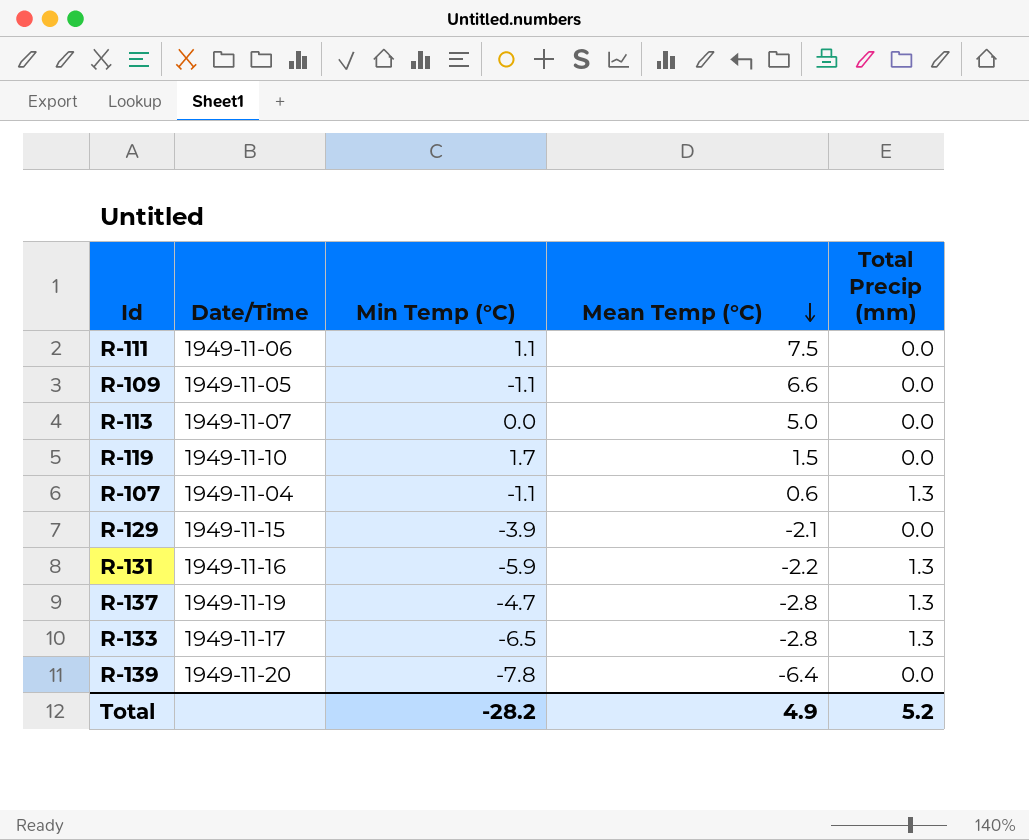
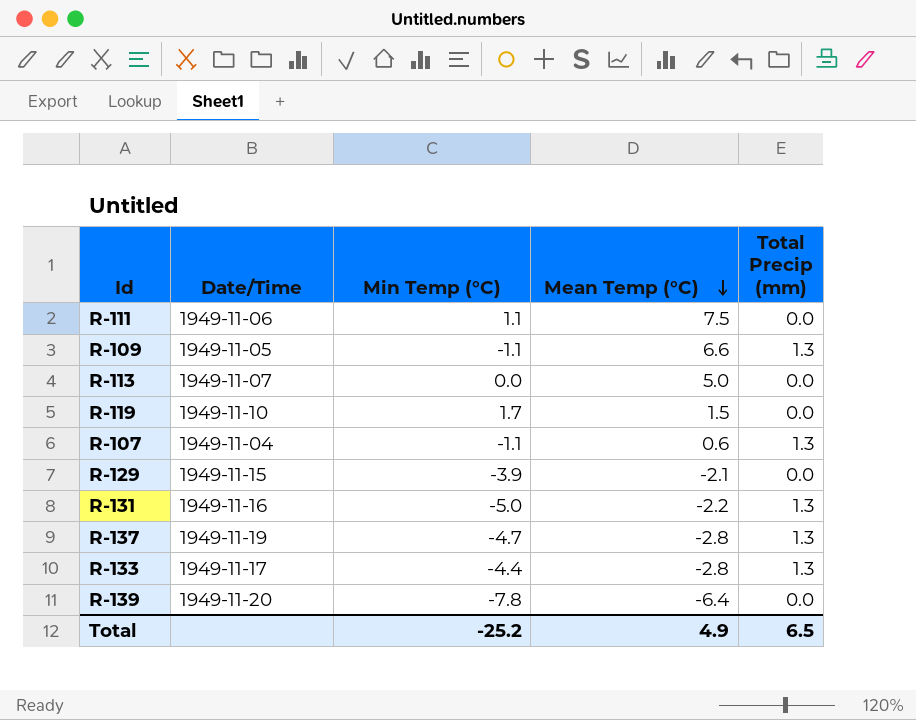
R-109 | Total Precip (mm): 0.0 -> 1.3
R-131 | Min Temp (°C): -5.9 -> -5.0
R-133 | Min Temp (°C): -6.5 -> -4.4
Total | Min Temp (°C): -28.2 -> -25.2
Total | Total Precip (mm): 5.2 -> 6.5

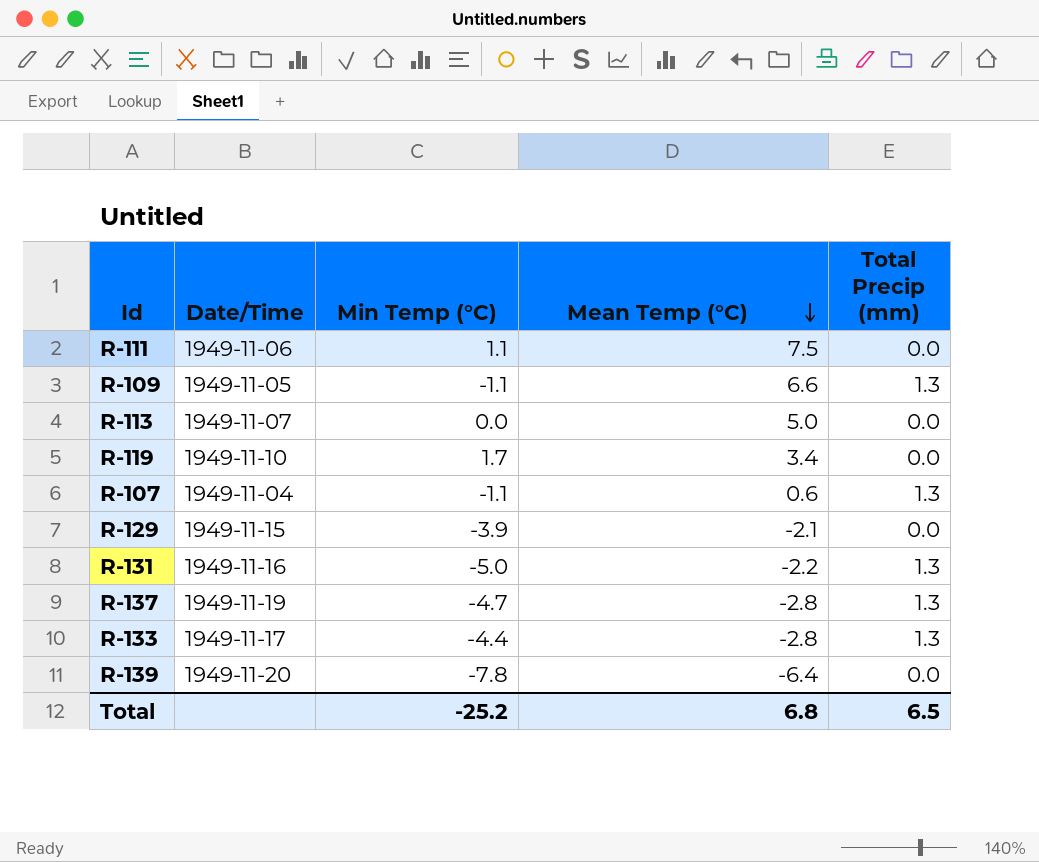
R-119 | Mean Temp (°C): 1.5 -> 3.4
Total | Mean Temp (°C): 4.9 -> 6.8

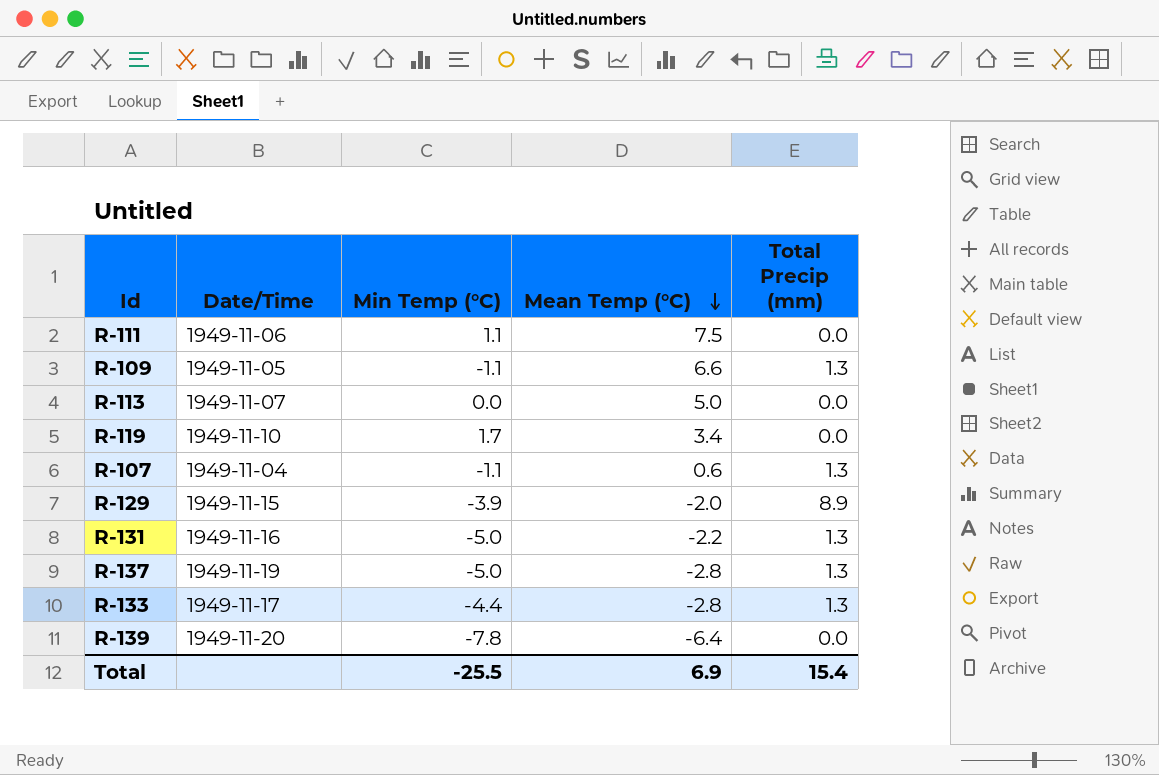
R-129 | Mean Temp (°C): -2.1 -> -2.0
R-129 | Total Precip (mm): 0.0 -> 8.9
R-137 | Min Temp (°C): -4.7 -> -5.0
Total | Min Temp (°C): -25.2 -> -25.5
Total | Mean Temp (°C): 6.8 -> 6.9
Total | Total Precip (mm): 6.5 -> 15.4

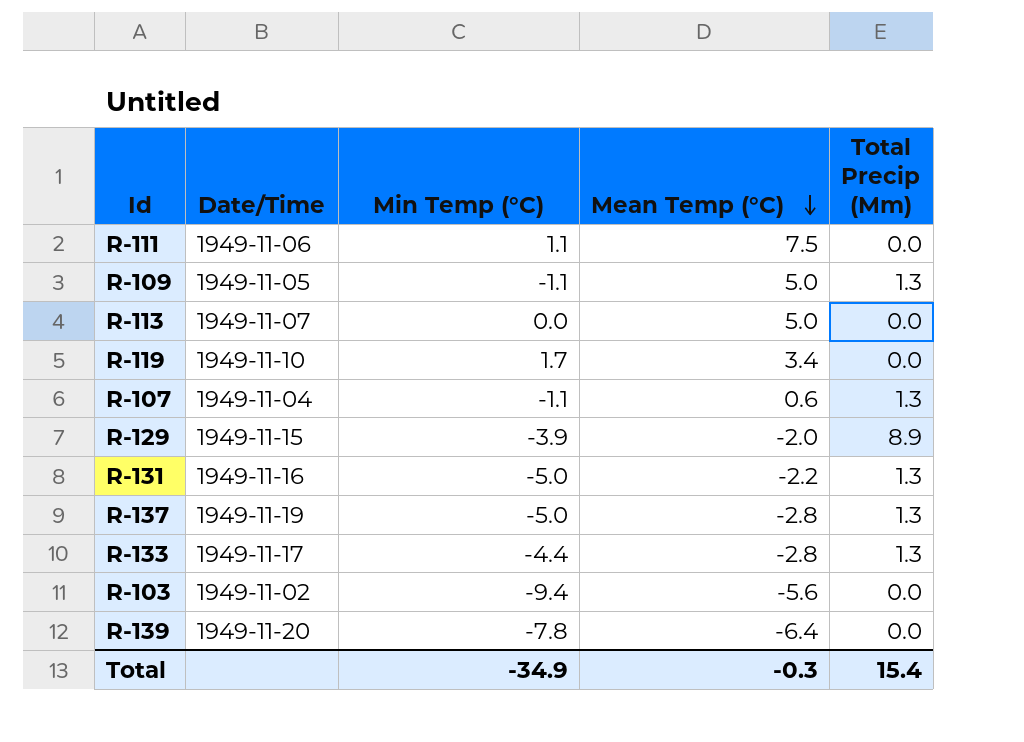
column name: Total Precip (mm) -> Total Precip (Mm)
R-109 | Mean Temp (°C): 6.6 -> 5.0
row R-103: none -> 1949-11-02 | -9.4 | -5.6 | 0.0
Total | Min Temp (°C): -25.5 -> -34.9
Total | Mean Temp (°C): 6.9 -> -0.3

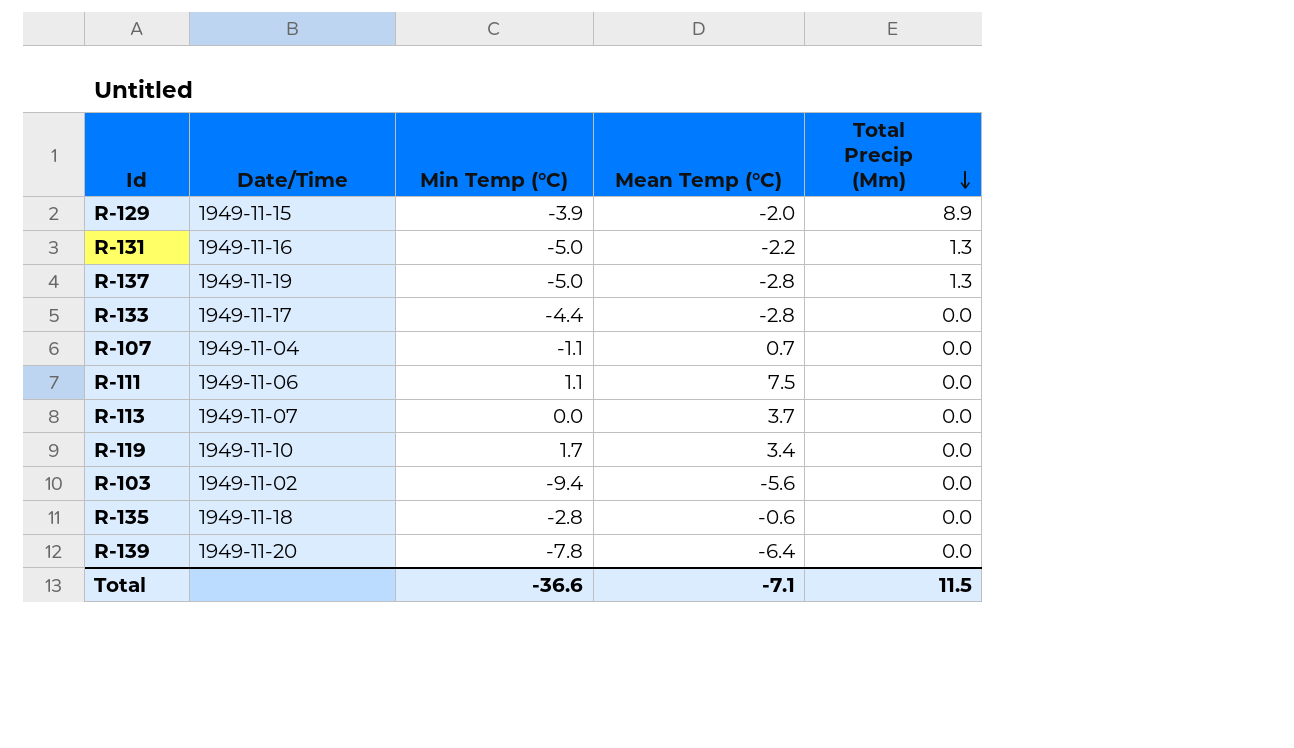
row order: Mean Temp (°C) descending -> Total Precip (Mm) descending
row R-109: 1949-11-05 | -1.1 | 5.0 | 1.3 -> none
R-133 | Total Precip (Mm): 1.3 -> 0.0
R-107 | Mean Temp (°C): 0.6 -> 0.7
R-107 | Total Precip (Mm): 1.3 -> 0.0
R-113 | Mean Temp (°C): 5.0 -> 3.7
row R-135: none -> 1949-11-18 | -2.8 | -0.6 | 0.0
Total | Min Temp (°C): -34.9 -> -36.6
Total | Mean Temp (°C): -0.3 -> -7.1
Total | Total Precip (Mm): 15.4 -> 11.5

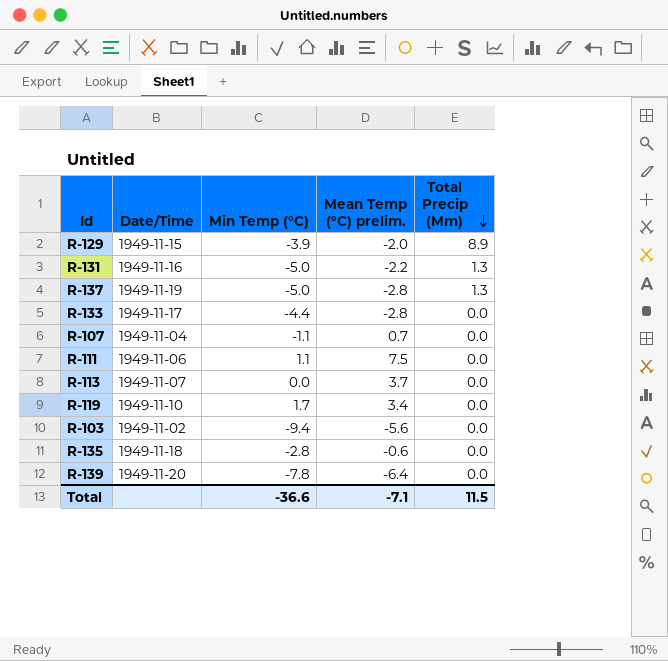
column name: Mean Temp (°C) -> Mean Temp (°C) prelim.

